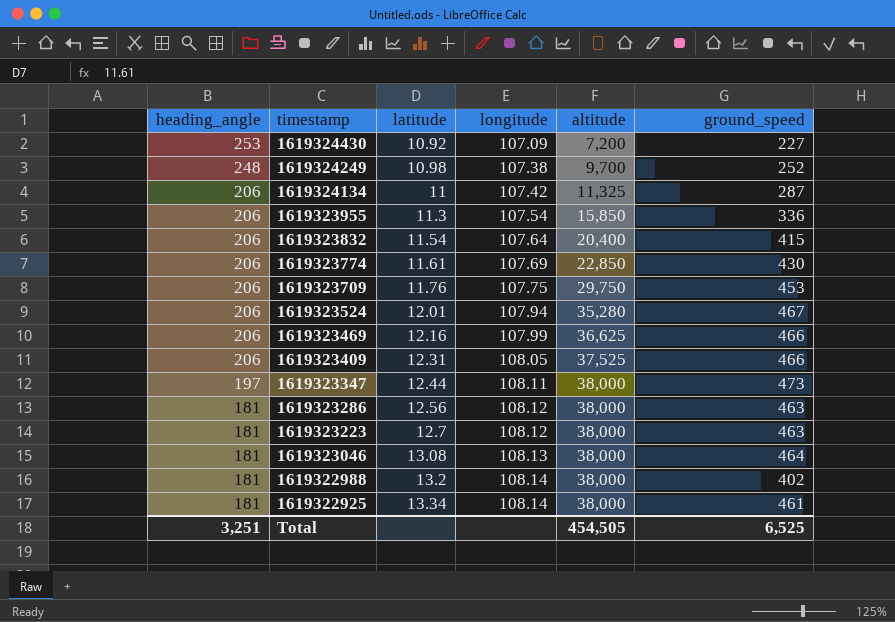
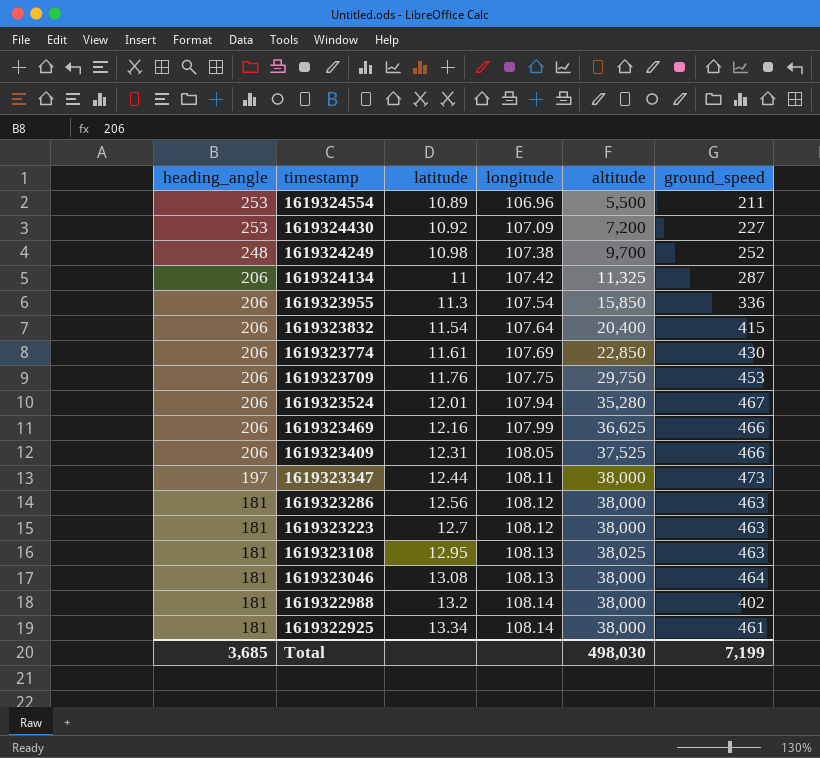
row 1619324554: none -> 253 | 10.89 | 106.96 | 5,500 | 211
row 1619323108: none -> 181 | 12.95 | 108.13 | 38,025 | 463
Total | heading_angle: 3,251 -> 3,685
Total | altitude: 454,505 -> 498,030
Total | ground_speed: 6,525 -> 7,199

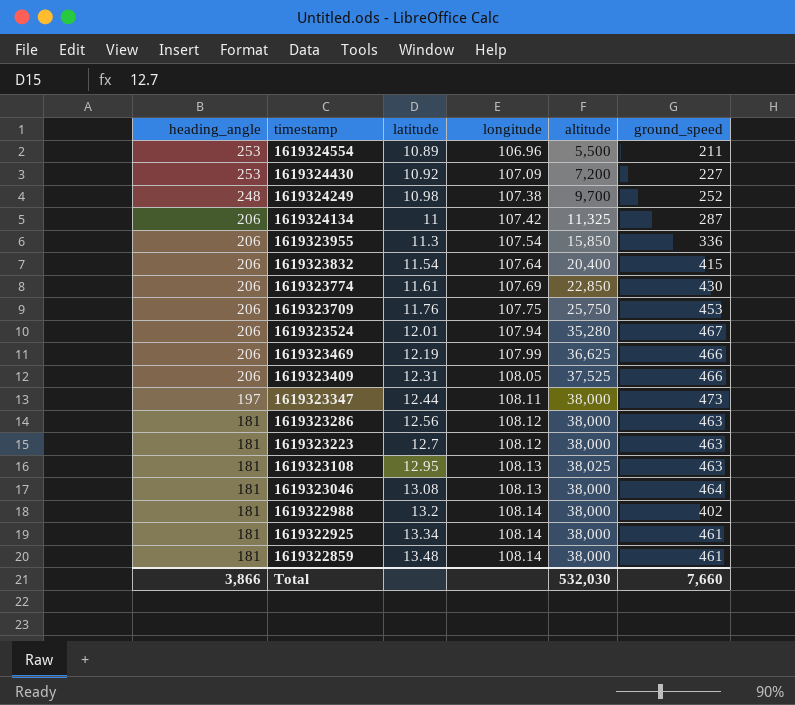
1619323709 | altitude: 29,750 -> 25,750
1619323469 | latitude: 12.16 -> 12.19
row 1619322859: none -> 181 | 13.48 | 108.14 | 38,000 | 461
Total | heading_angle: 3,685 -> 3,866
Total | altitude: 498,030 -> 532,030
Total | ground_speed: 7,199 -> 7,660

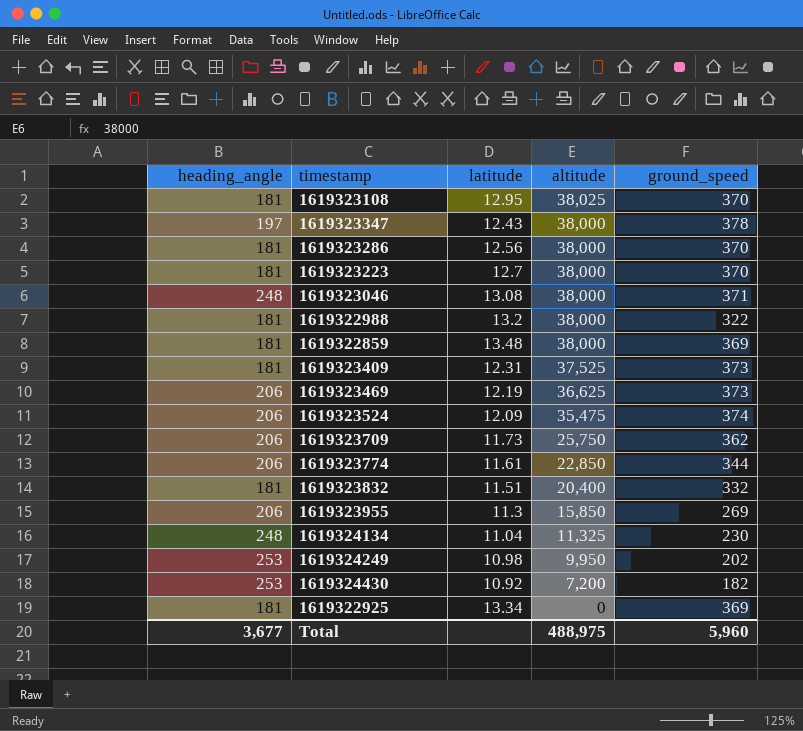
row order: heading_angle descending -> altitude descending
column longitude | position: 4 -> none
row 1619324554: 253 | 10.89 | 106.96 | 5,500 | 211 -> none
1619323108 | ground_speed: 463 -> 370
1619323347 | latitude: 12.44 -> 12.43
1619323347 | ground_speed: 473 -> 378
1619323286 | ground_speed: 463 -> 370
1619323223 | ground_speed: 463 -> 370
1619323046 | heading_angle: 181 -> 248
1619323046 | ground_speed: 464 -> 371
1619322988 | ground_speed: 402 -> 322
1619322859 | ground_speed: 461 -> 369
1619323409 | heading_angle: 206 -> 181
1619323409 | ground_speed: 466 -> 373
1619323469 | ground_speed: 466 -> 373
1619323524 | latitude: 12.01 -> 12.09
1619323524 | altitude: 35,280 -> 35,475
1619323524 | ground_speed: 467 -> 374
1619323709 | latitude: 11.76 -> 11.73
1619323709 | ground_speed: 453 -> 362
1619323774 | ground_speed: 430 -> 344
1619323832 | heading_angle: 206 -> 181
1619323832 | latitude: 11.54 -> 11.51
1619323832 | ground_speed: 415 -> 332
1619323955 | ground_speed: 336 -> 269
1619324134 | heading_angle: 206 -> 248
1619324134 | latitude: 11 -> 11.04
1619324134 | ground_speed: 287 -> 230
1619324249 | heading_angle: 248 -> 253
1619324249 | altitude: 9,700 -> 9,950
1619324249 | ground_speed: 252 -> 202
1619324430 | ground_speed: 227 -> 182
1619322925 | altitude: 38,000 -> 0
1619322925 | ground_speed: 461 -> 369
Total | heading_angle: 3,866 -> 3,677
Total | altitude: 532,030 -> 488,975
Total | ground_speed: 7,660 -> 5,960

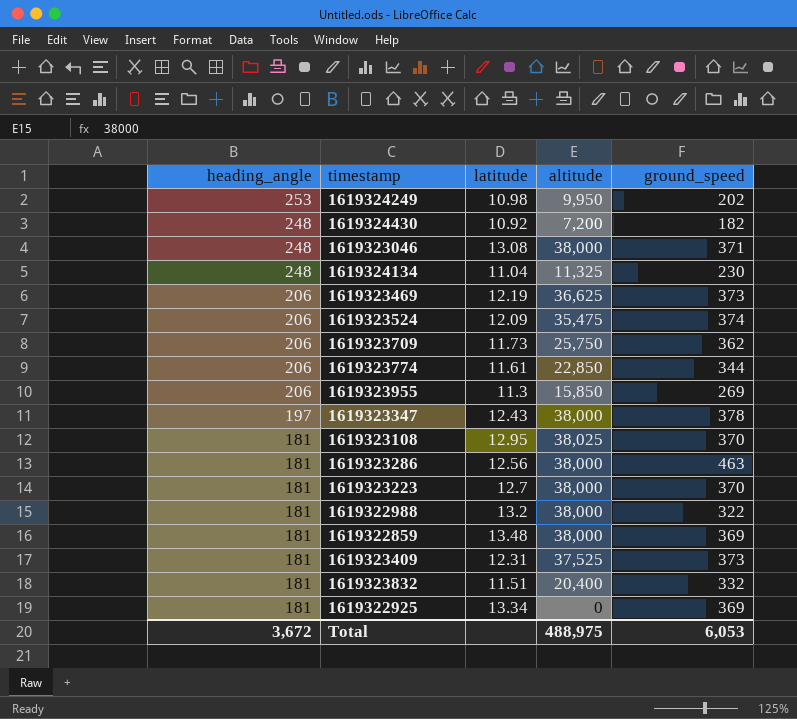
row order: altitude descending -> heading_angle descending
1619324430 | heading_angle: 253 -> 248
1619323286 | ground_speed: 370 -> 463
Total | heading_angle: 3,677 -> 3,672
Total | ground_speed: 5,960 -> 6,053

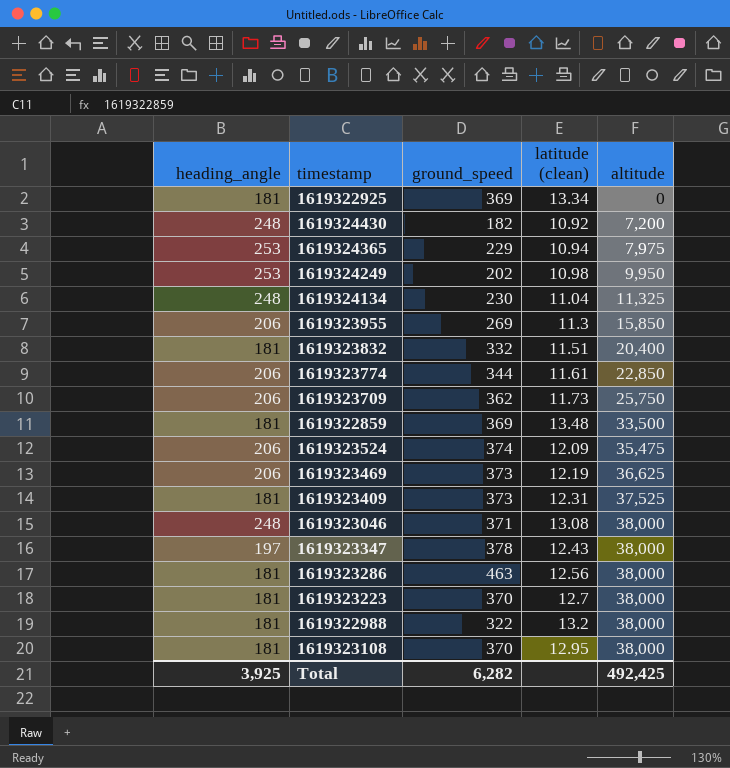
row order: heading_angle descending -> altitude ascending
column ground_speed | position: 5 -> 3
column name: latitude -> latitude (clean)
row 1619324365: none -> 253 | 229 | 10.94 | 7,975
1619322859 | altitude: 38,000 -> 33,500
1619323108 | altitude: 38,025 -> 38,000
Total | heading_angle: 3,672 -> 3,925
Total | ground_speed: 6,053 -> 6,282
Total | altitude: 488,975 -> 492,425

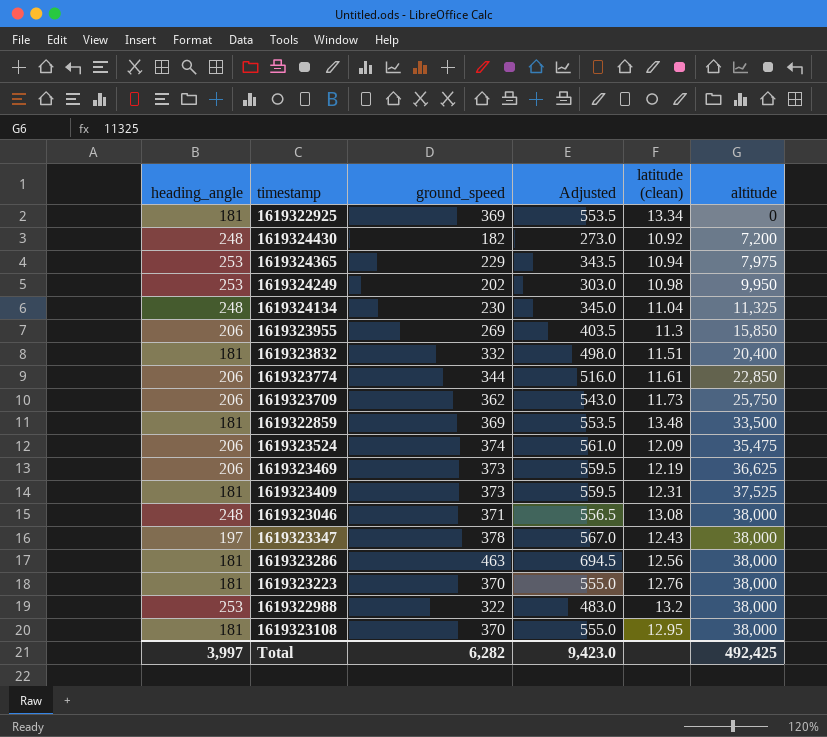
column Adjusted | formula: none -> [ground_speed] * 1.5
1619323223 | latitude (clean): 12.7 -> 12.76
1619322988 | heading_angle: 181 -> 253
Total | heading_angle: 3,925 -> 3,997

